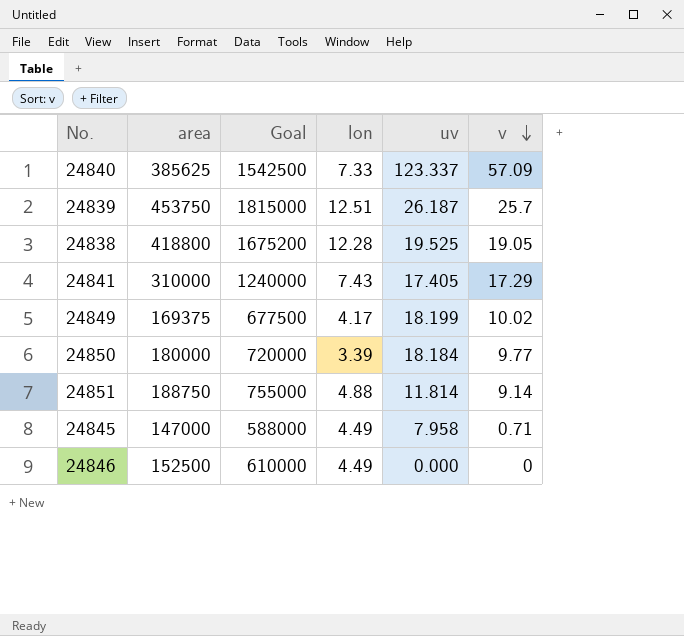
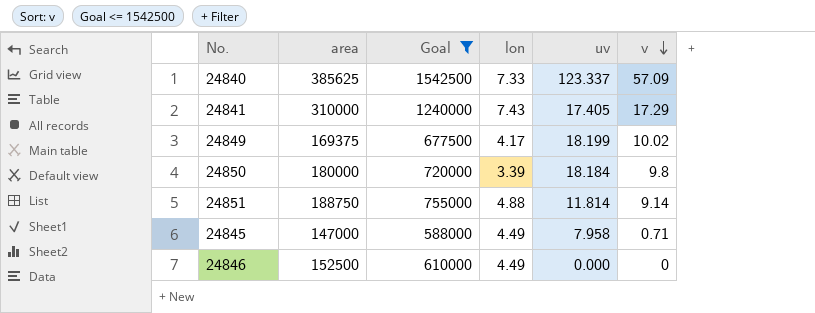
filter: none -> Goal <= 1542500
24850 | v: 9.77 -> 9.8

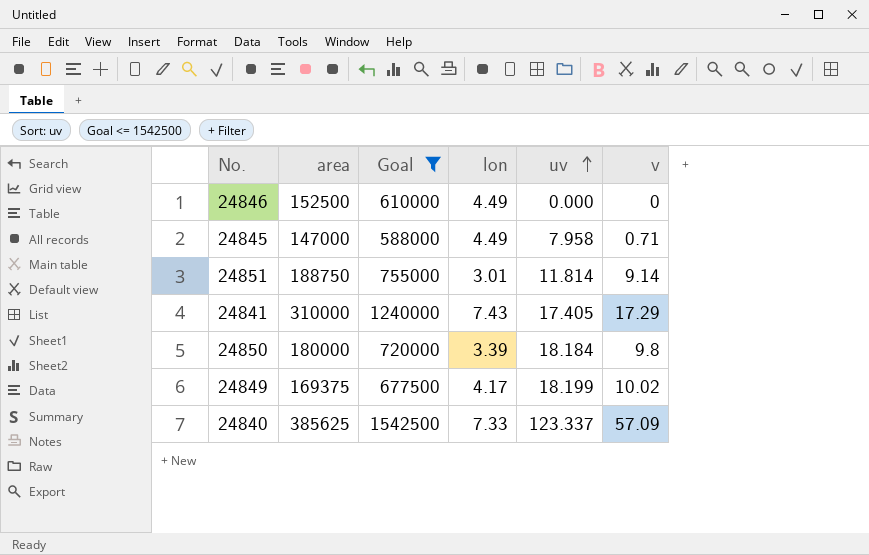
row order: v descending -> uv ascending
24851 | lon: 4.88 -> 3.01

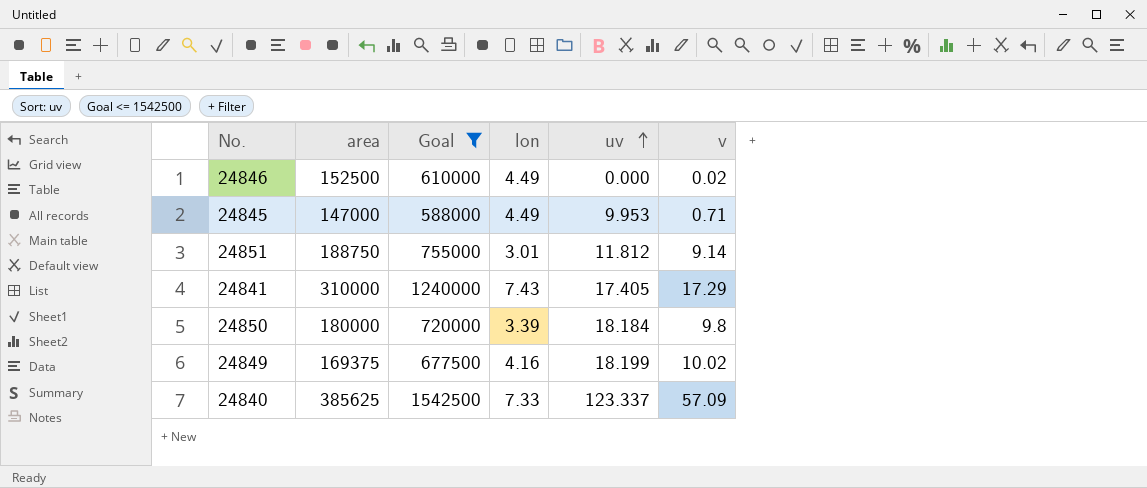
24846 | v: 0 -> 0.02
24845 | uv: 7.958 -> 9.953
24851 | uv: 11.814 -> 11.812
24849 | lon: 4.17 -> 4.16

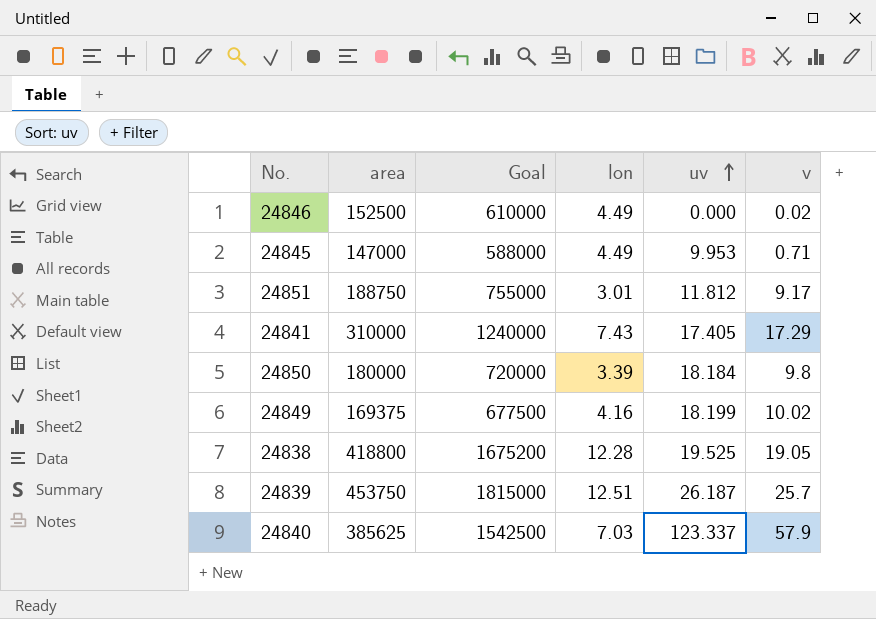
filter: Goal <= 1542500 -> none
24851 | v: 9.14 -> 9.17
24840 | lon: 7.33 -> 7.03
24840 | v: 57.09 -> 57.9

